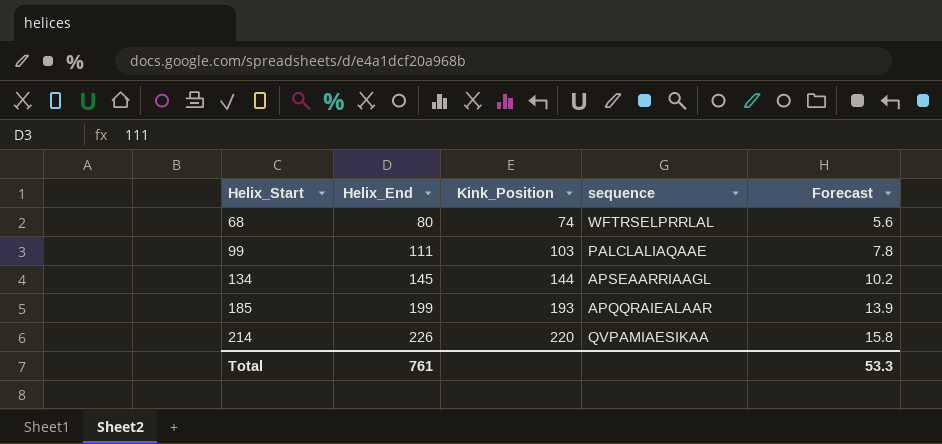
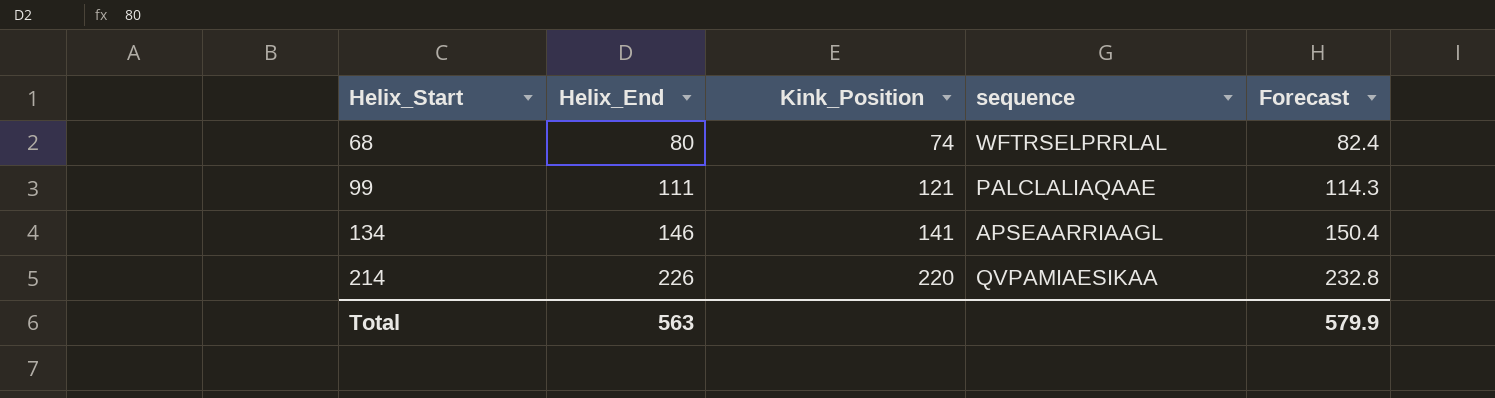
column Forecast | formula: [Helix_End] * 0.07 -> [Helix_End] * 1.03
row 185: 199 | 193 | APQQRAIEALAAR | 13.9 -> none
99 | Kink_Position: 103 -> 121
134 | Helix_End: 145 -> 146
134 | Kink_Position: 144 -> 141
Total | Helix_End: 761 -> 563
Total | Forecast: 53.3 -> 579.9

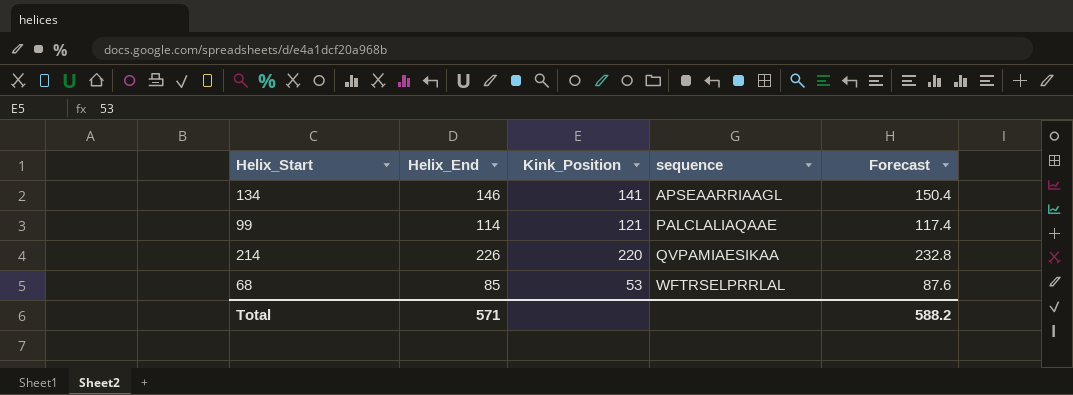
row order: Helix_Start ascending -> sequence ascending
99 | Helix_End: 111 -> 114
99 | Forecast: 114.3 -> 117.4
68 | Helix_End: 80 -> 85
68 | Kink_Position: 74 -> 53
68 | Forecast: 82.4 -> 87.6
Total | Helix_End: 563 -> 571
Total | Forecast: 579.9 -> 588.2

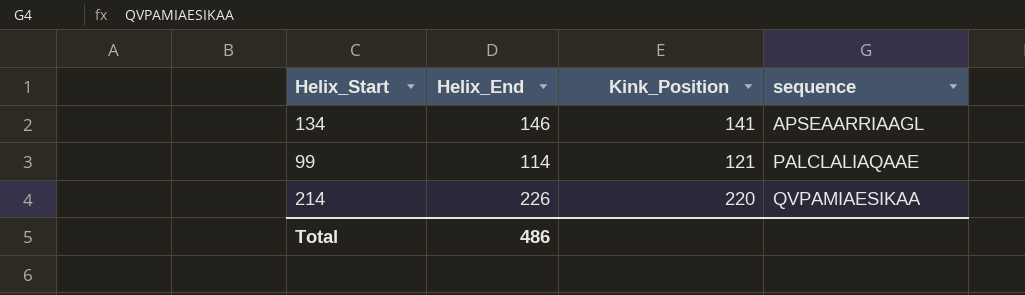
column Forecast | formula: [Helix_End] * 1.03 -> none
row 68: 85 | 53 | WFTRSELPRRLAL | 87.6 -> none
Total | Helix_End: 571 -> 486

